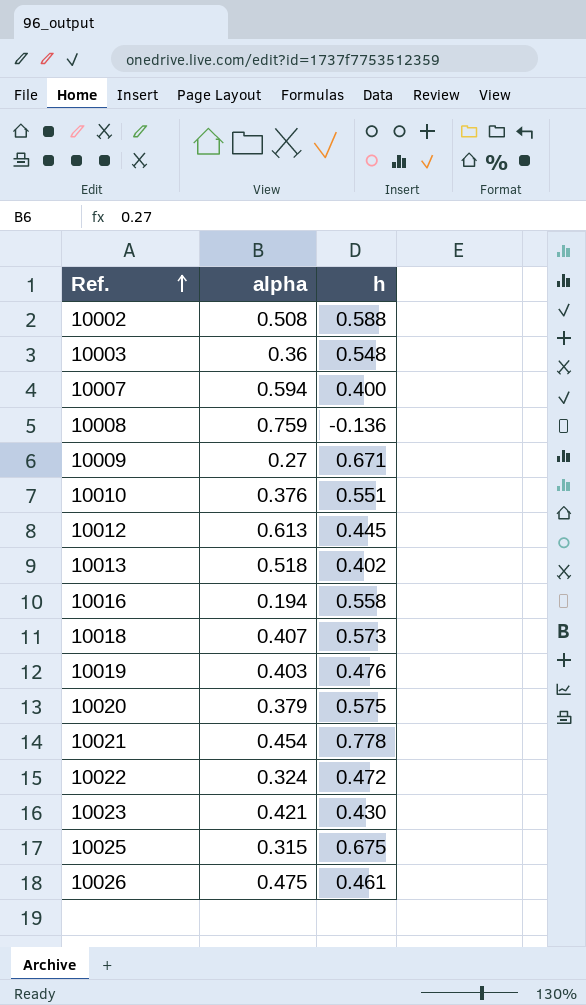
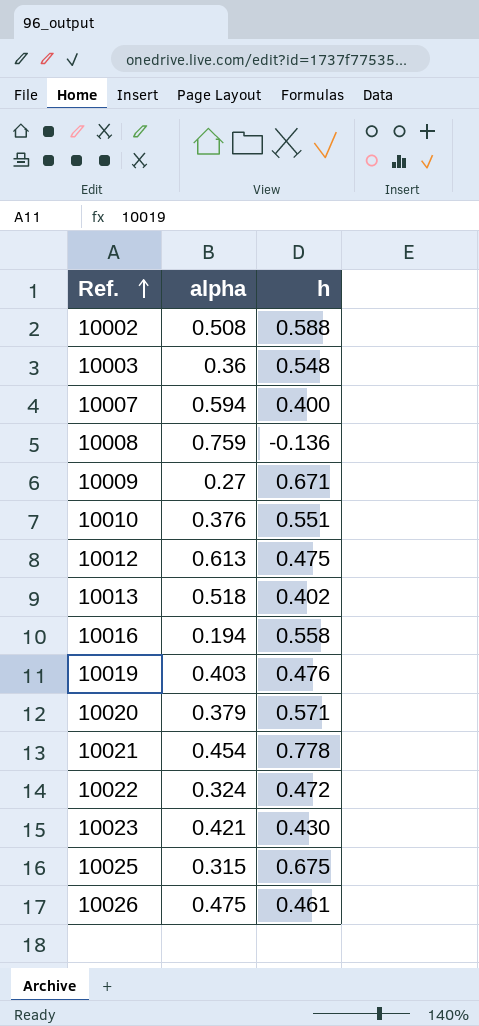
row 10018: 0.407 | 0.573 -> none
10012 | h: 0.445 -> 0.475
10020 | h: 0.575 -> 0.571

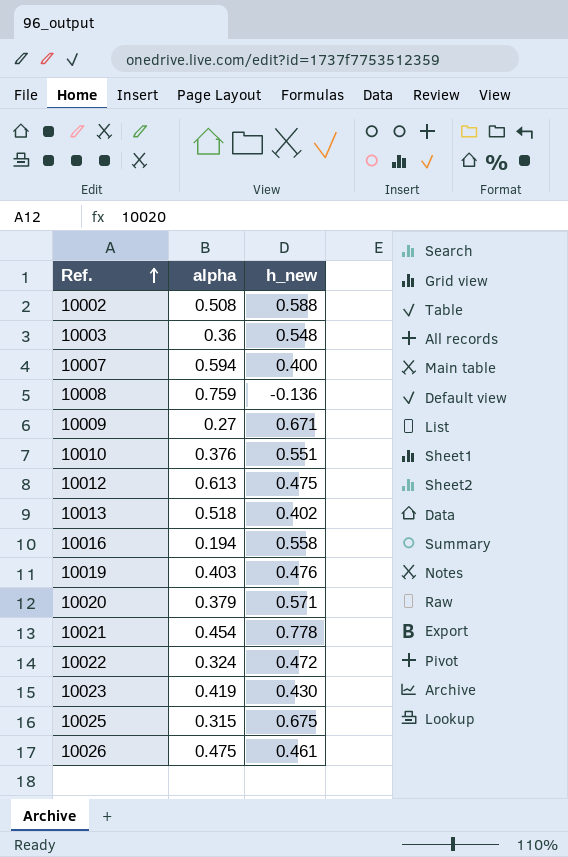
column name: h -> h_new
10023 | alpha: 0.421 -> 0.419

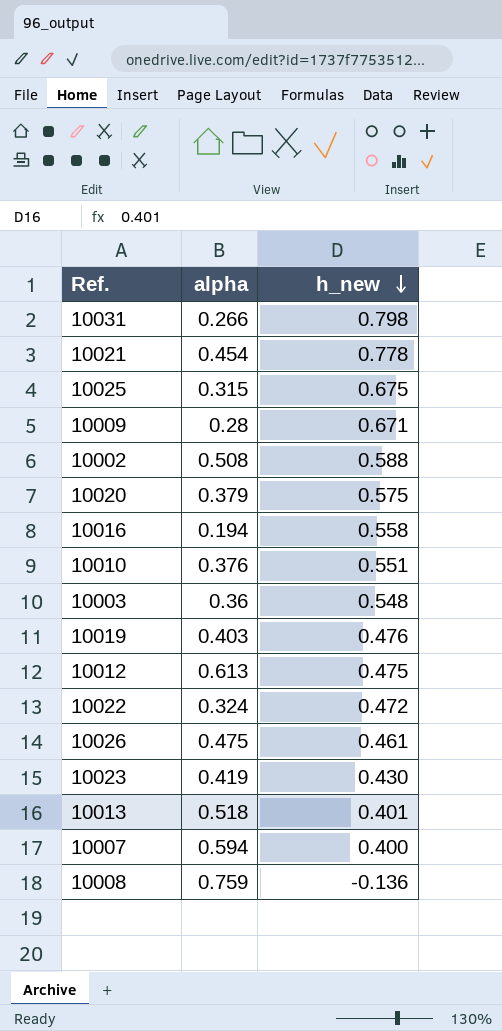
row order: Ref. ascending -> h_new descending
row 10031: none -> 0.266 | 0.798
10009 | alpha: 0.27 -> 0.28
10020 | h_new: 0.571 -> 0.575
10013 | h_new: 0.402 -> 0.401

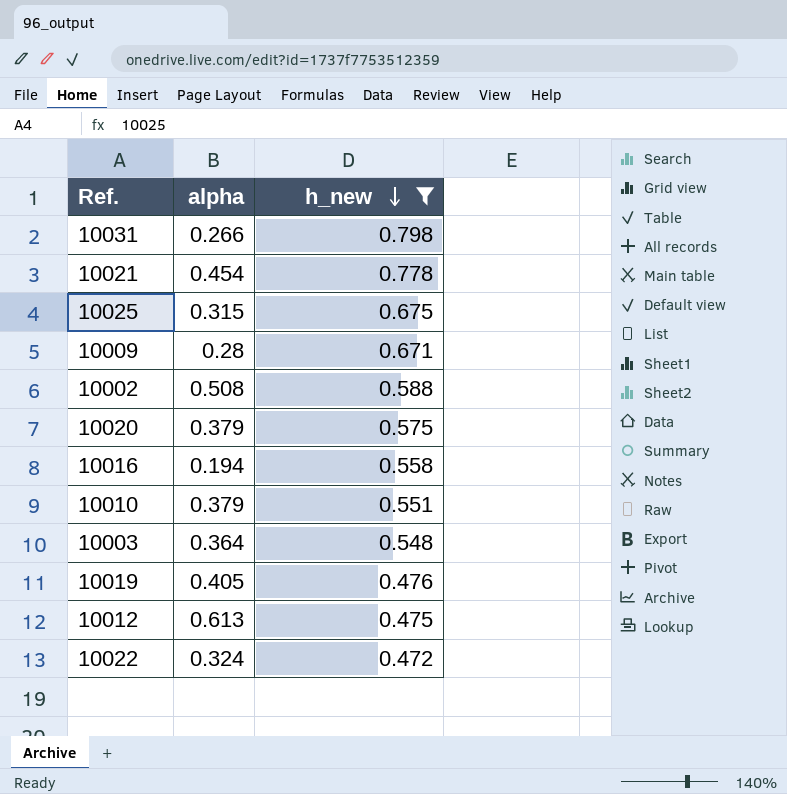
filter: none -> h_new >= 0.472
10010 | alpha: 0.376 -> 0.379
10003 | alpha: 0.36 -> 0.364
10019 | alpha: 0.403 -> 0.405

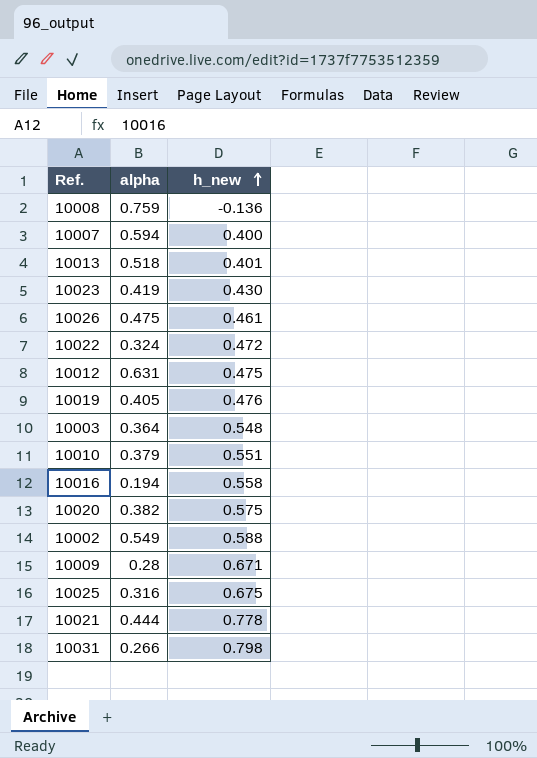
filter: h_new >= 0.472 -> none
row order: h_new descending -> h_new ascending
10012 | alpha: 0.613 -> 0.631
10020 | alpha: 0.379 -> 0.382
10002 | alpha: 0.508 -> 0.549
10025 | alpha: 0.315 -> 0.316
10021 | alpha: 0.454 -> 0.444

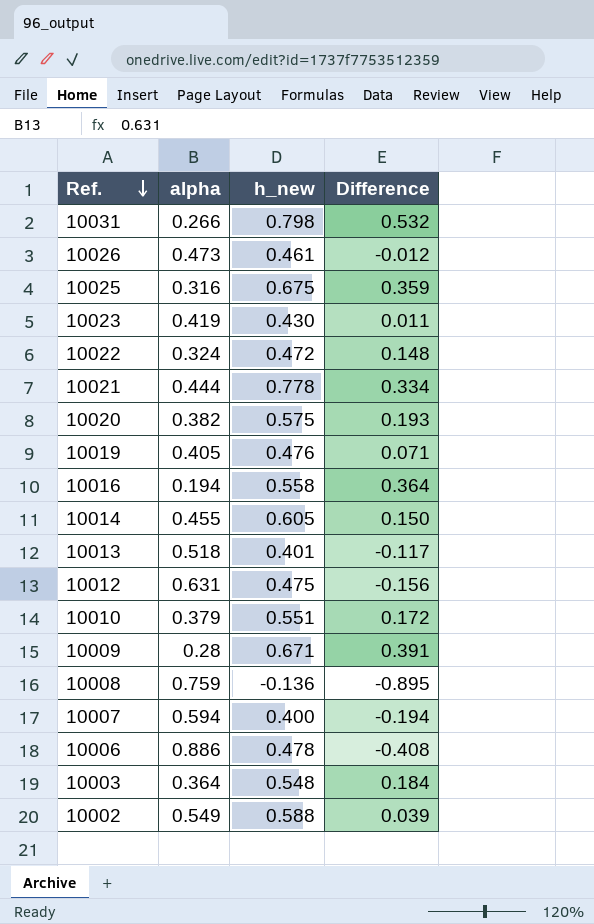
row order: h_new ascending -> Ref. descending
column Difference | formula: none -> [h_new] - [alpha]
10026 | alpha: 0.475 -> 0.473
row 10014: none -> 0.455 | 0.605 | 0.150
row 10006: none -> 0.886 | 0.478 | -0.408

